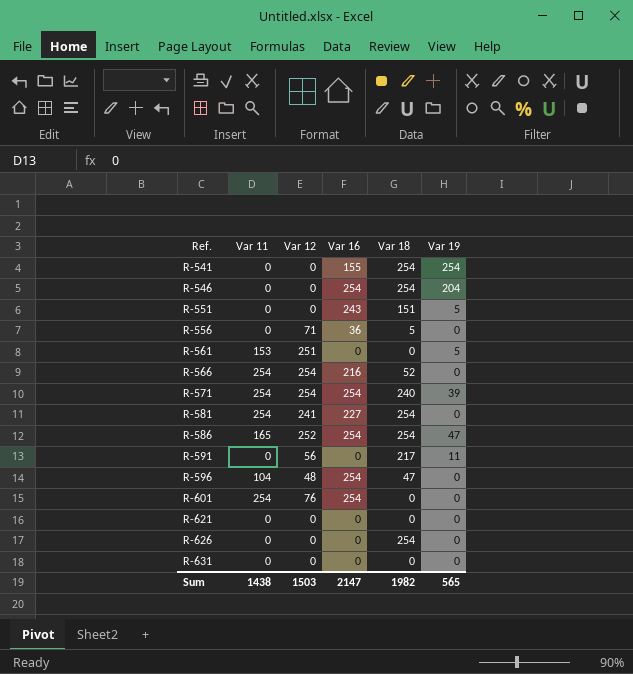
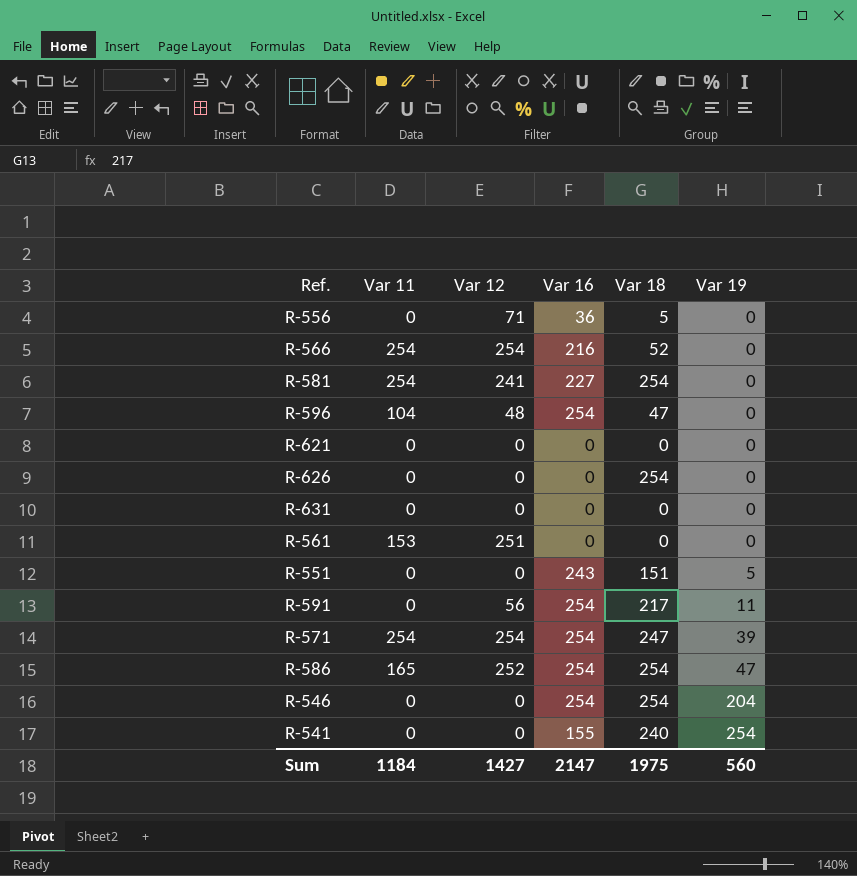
row order: Ref. ascending -> Var 19 ascending
row R-601: 254 | 76 | 254 | 0 | 0 -> none
R-561 | Var 19: 5 -> 0
R-591 | Var 16: 0 -> 254
R-571 | Var 18: 240 -> 247
R-541 | Var 18: 254 -> 240
Sum | Var 11: 1438 -> 1184
Sum | Var 12: 1503 -> 1427
Sum | Var 18: 1982 -> 1975
Sum | Var 19: 565 -> 560

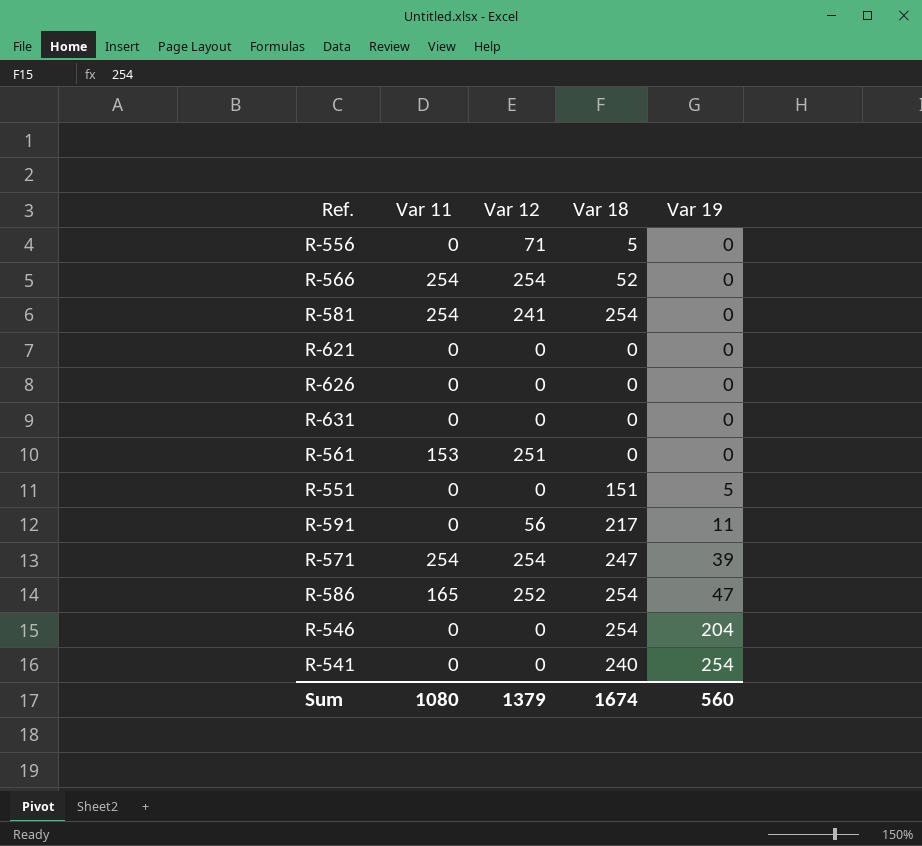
column Var 16 | position: 4 -> none
row R-596: 104 | 48 | 254 | 47 | 0 -> none
R-626 | Var 18: 254 -> 0
Sum | Var 11: 1184 -> 1080
Sum | Var 12: 1427 -> 1379
Sum | Var 18: 1975 -> 1674

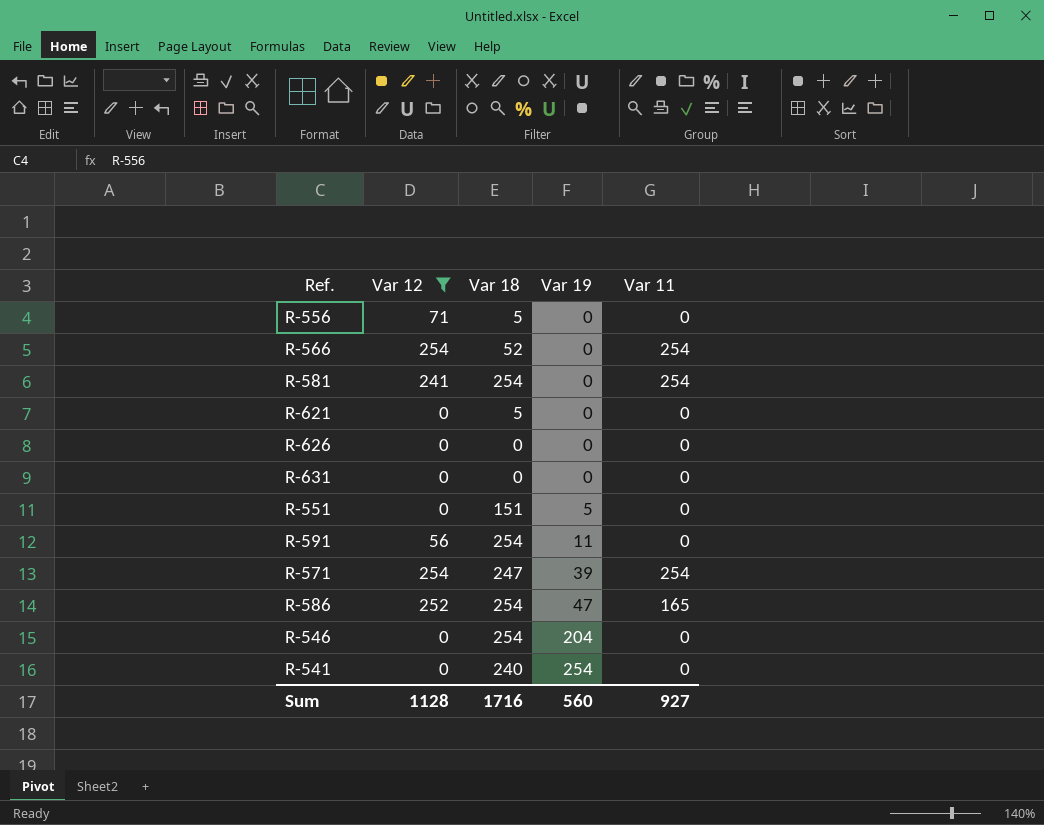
filter: none -> Var 12 != 251
column Var 11 | position: 2 -> 5
R-621 | Var 18: 0 -> 5
R-591 | Var 18: 217 -> 254
Sum | Var 12: 1379 -> 1128
Sum | Var 18: 1674 -> 1716
Sum | Var 11: 1080 -> 927

